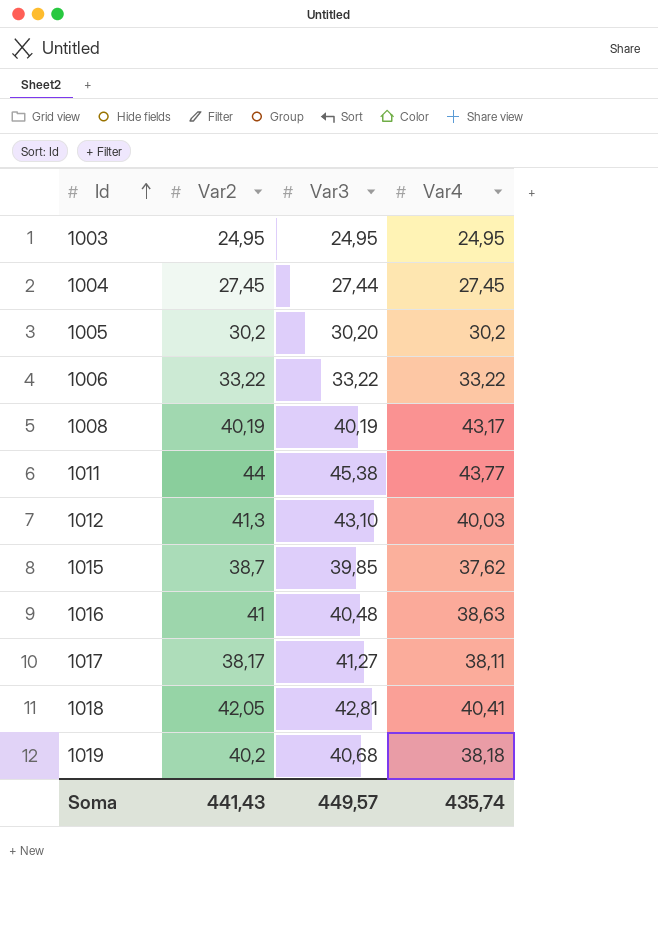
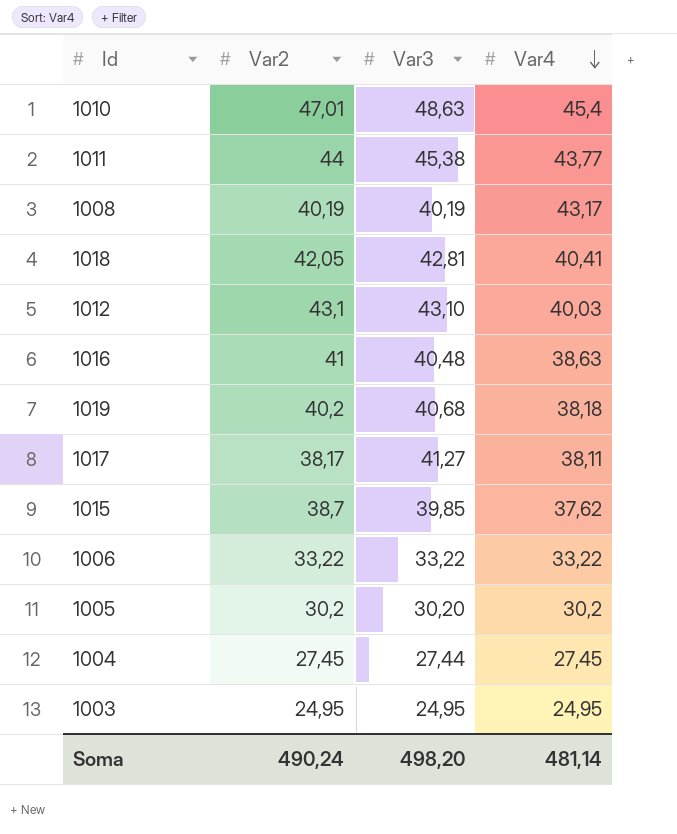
row order: Id ascending -> Var4 descending
row 1010: none -> 47,01 | 48,63 | 45,4
1012 | Var2: 41,3 -> 43,1
Soma | Var2: 441,43 -> 490,24
Soma | Var3: 449,57 -> 498,20
Soma | Var4: 435,74 -> 481,14

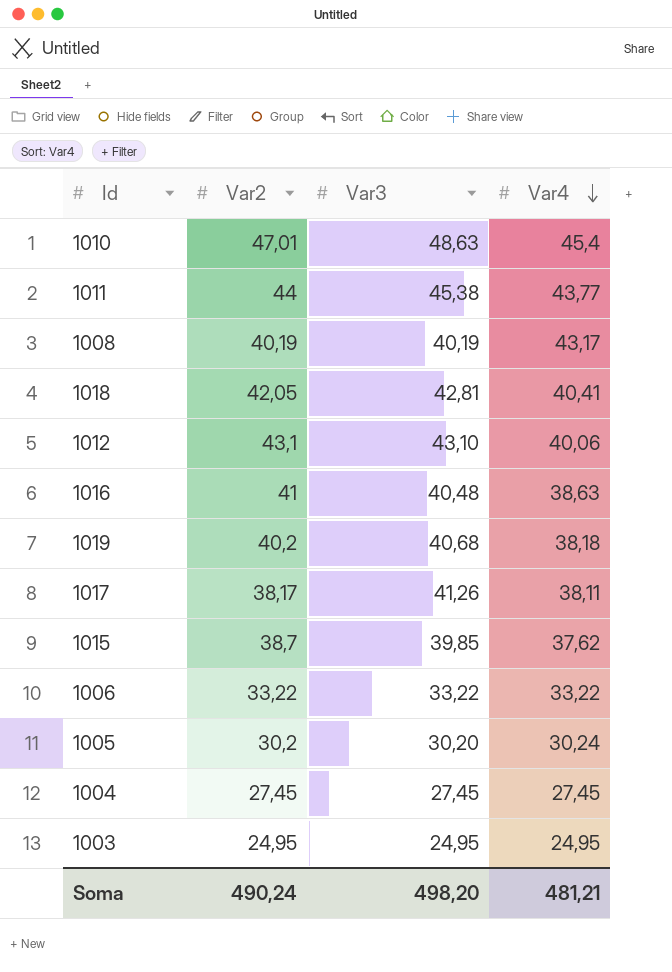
1012 | Var4: 40,03 -> 40,06
1017 | Var3: 41,27 -> 41,26
1005 | Var4: 30,2 -> 30,24
1004 | Var3: 27,44 -> 27,45
Soma | Var4: 481,14 -> 481,21

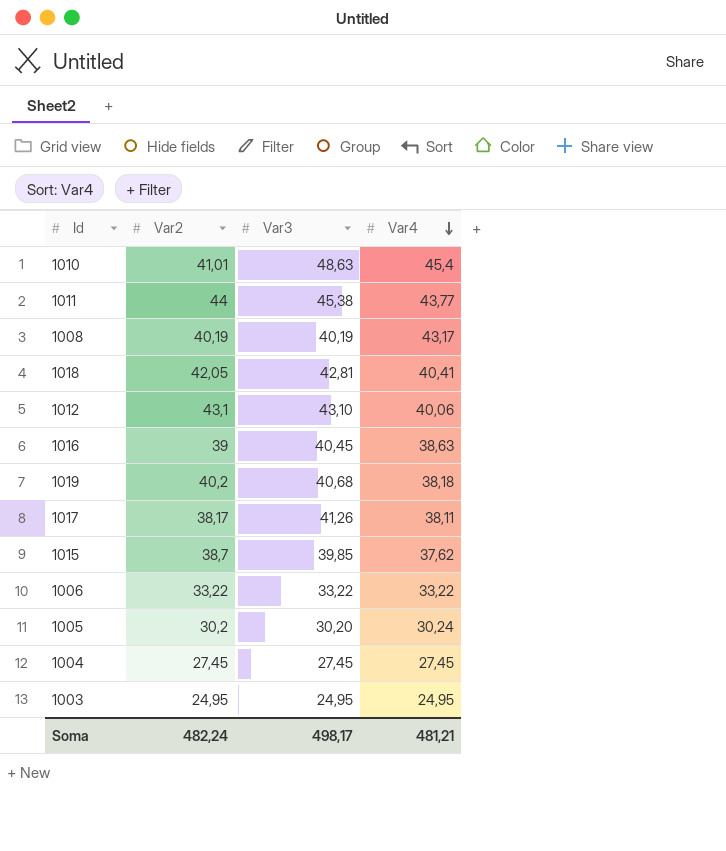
1010 | Var2: 47,01 -> 41,01
1016 | Var2: 41 -> 39
1016 | Var3: 40,48 -> 40,45
Soma | Var2: 490,24 -> 482,24
Soma | Var3: 498,20 -> 498,17

